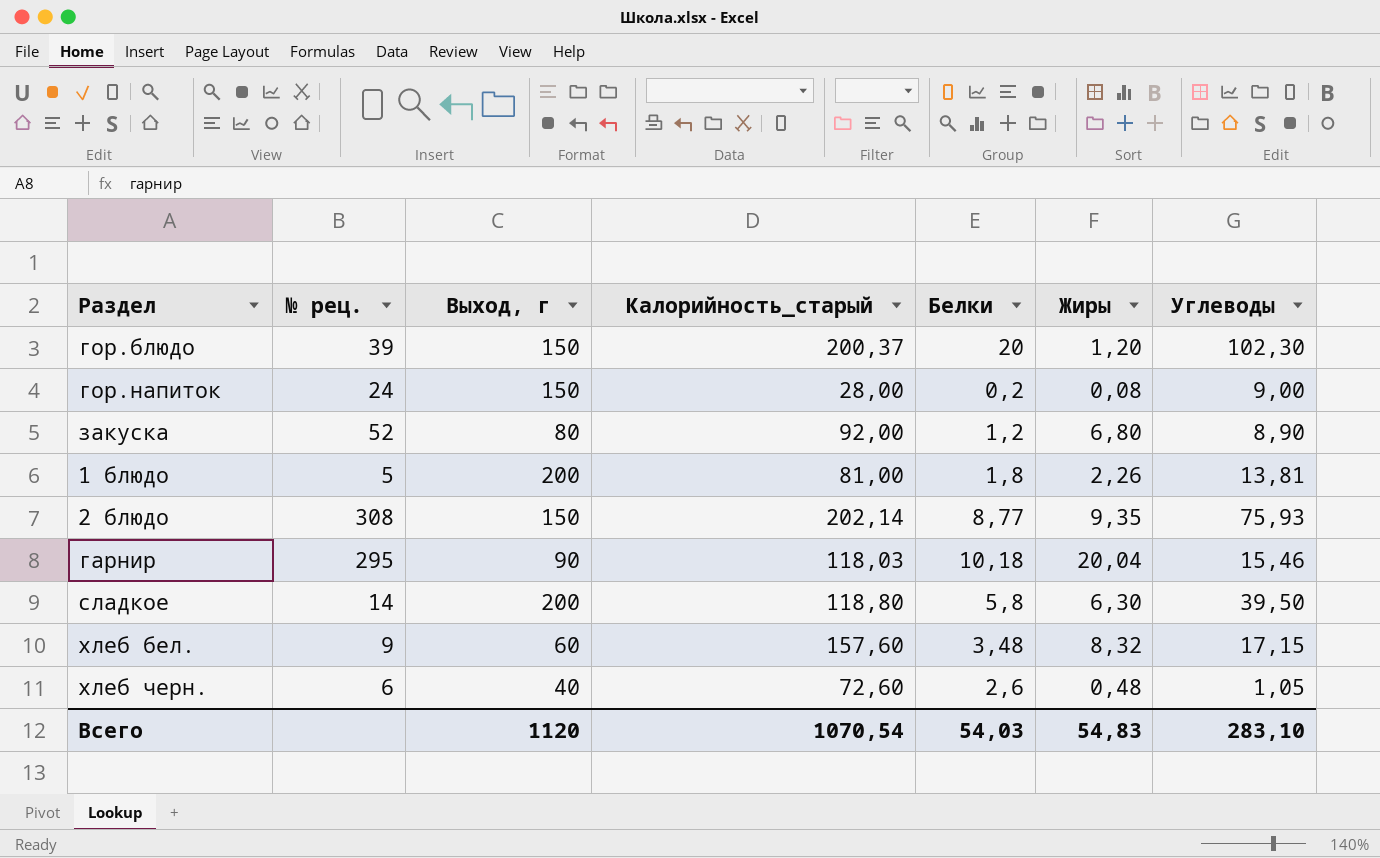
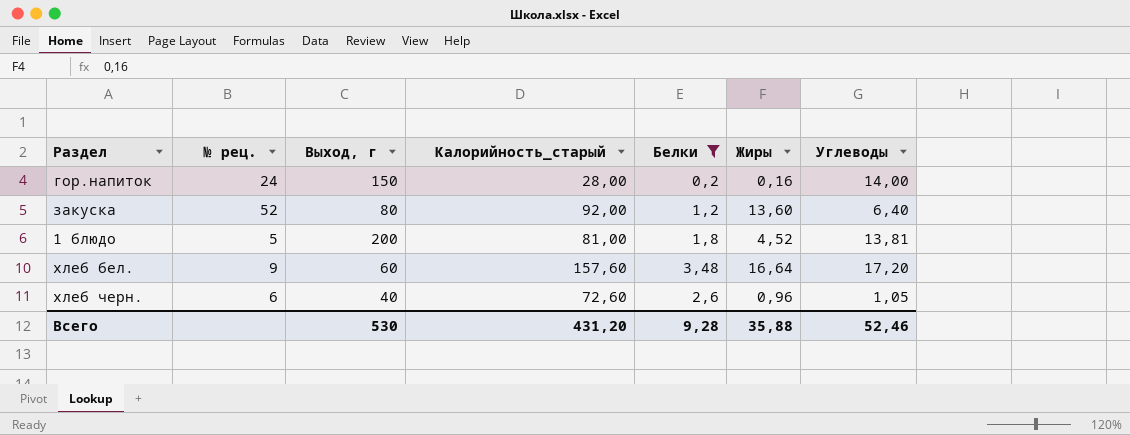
filter: none -> Белки <= 3,48
гор.напиток | Жиры: 0,08 -> 0,16
гор.напиток | Углеводы: 9,00 -> 14,00
закуска | Жиры: 6,80 -> 13,60
закуска | Углеводы: 8,90 -> 6,40
1 блюдо | Жиры: 2,26 -> 4,52
хлеб бел. | Жиры: 8,32 -> 16,64
хлеб бел. | Углеводы: 17,15 -> 17,20
хлеб черн. | Жиры: 0,48 -> 0,96
Всего | Выход, г: 1120 -> 530
Всего | Калорийность_старый: 1070,54 -> 431,20
Всего | Белки: 54,03 -> 9,28
Всего | Жиры: 54,83 -> 35,88
Всего | Углеводы: 283,10 -> 52,46

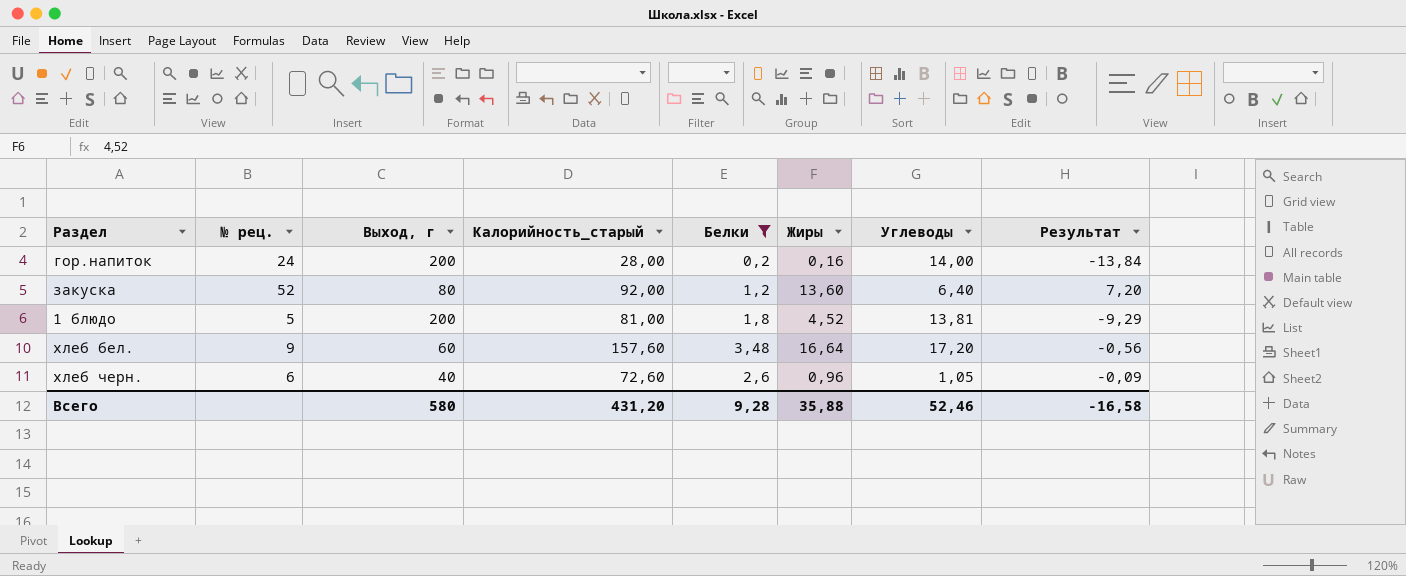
column Результат | formula: none -> [Жиры] - [Углеводы]
гор.напиток | Выход, г: 150 -> 200
Всего | Выход, г: 530 -> 580

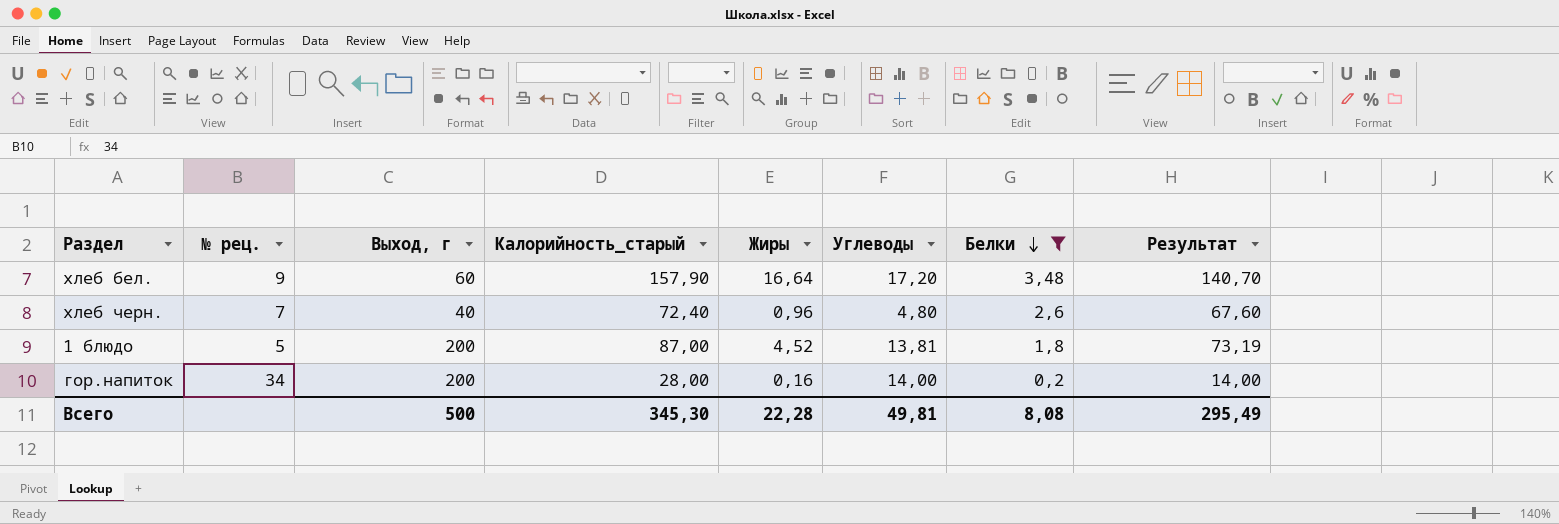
row order: none -> Белки descending
column Белки | position: 5 -> 7
column Результат | formula: [Жиры] - [Углеводы] -> [Калорийность_старый] - [Углеводы]
row закуска: 52 | 80 | 92,00 | 1,2 | 13,60 | 6,40 | 7,20 -> none
хлеб бел. | Калорийность_старый: 157,60 -> 157,90
хлеб черн. | № рец.: 6 -> 7
хлеб черн. | Калорийность_старый: 72,60 -> 72,40
хлеб черн. | Углеводы: 1,05 -> 4,80
1 блюдо | Калорийность_старый: 81,00 -> 87,00
гор.напиток | № рец.: 24 -> 34
Всего | Выход, г: 580 -> 500
Всего | Калорийность_старый: 431,20 -> 345,30
Всего | Жиры: 35,88 -> 22,28
Всего | Углеводы: 52,46 -> 49,81
Всего | Белки: 9,28 -> 8,08
Всего | Результат: -16,58 -> 295,49

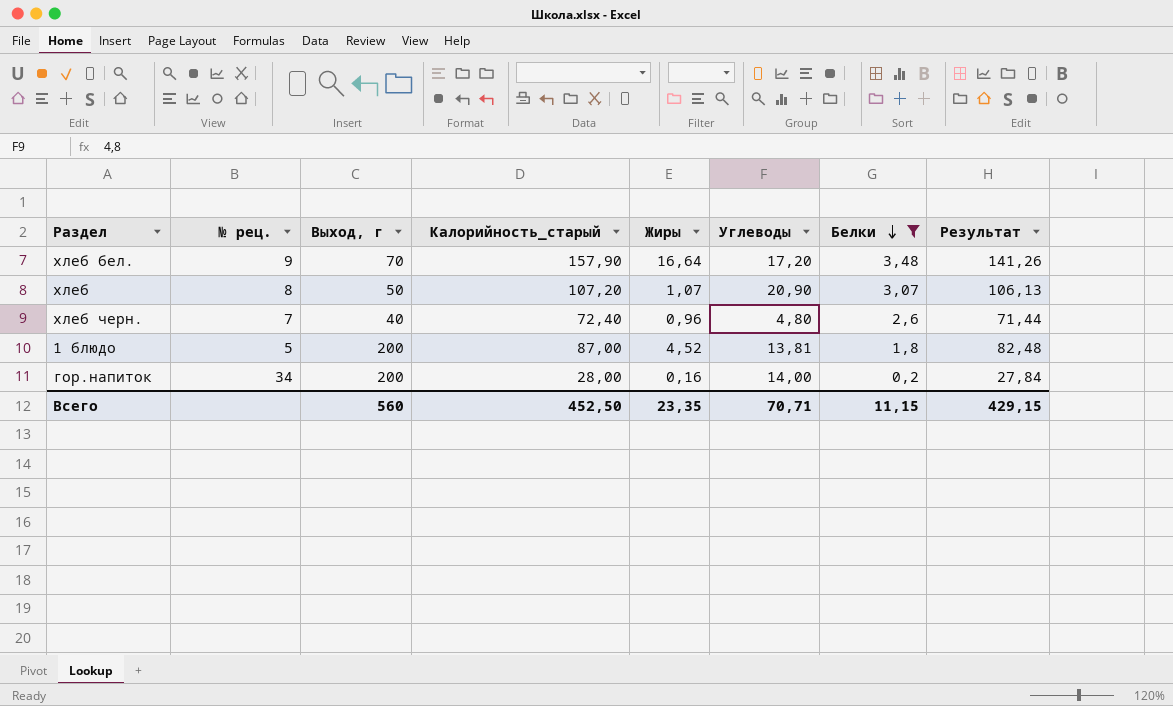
column Результат | formula: [Калорийность_старый] - [Углеводы] -> [Калорийность_старый] - [Жиры]
хлеб бел. | Выход, г: 60 -> 70
row хлеб: none -> 8 | 50 | 107,20 | 1,07 | 20,90 | 3,07 | 106,13
Всего | Выход, г: 500 -> 560
Всего | Калорийность_старый: 345,30 -> 452,50
Всего | Жиры: 22,28 -> 23,35
Всего | Углеводы: 49,81 -> 70,71
Всего | Белки: 8,08 -> 11,15
Всего | Результат: 295,49 -> 429,15

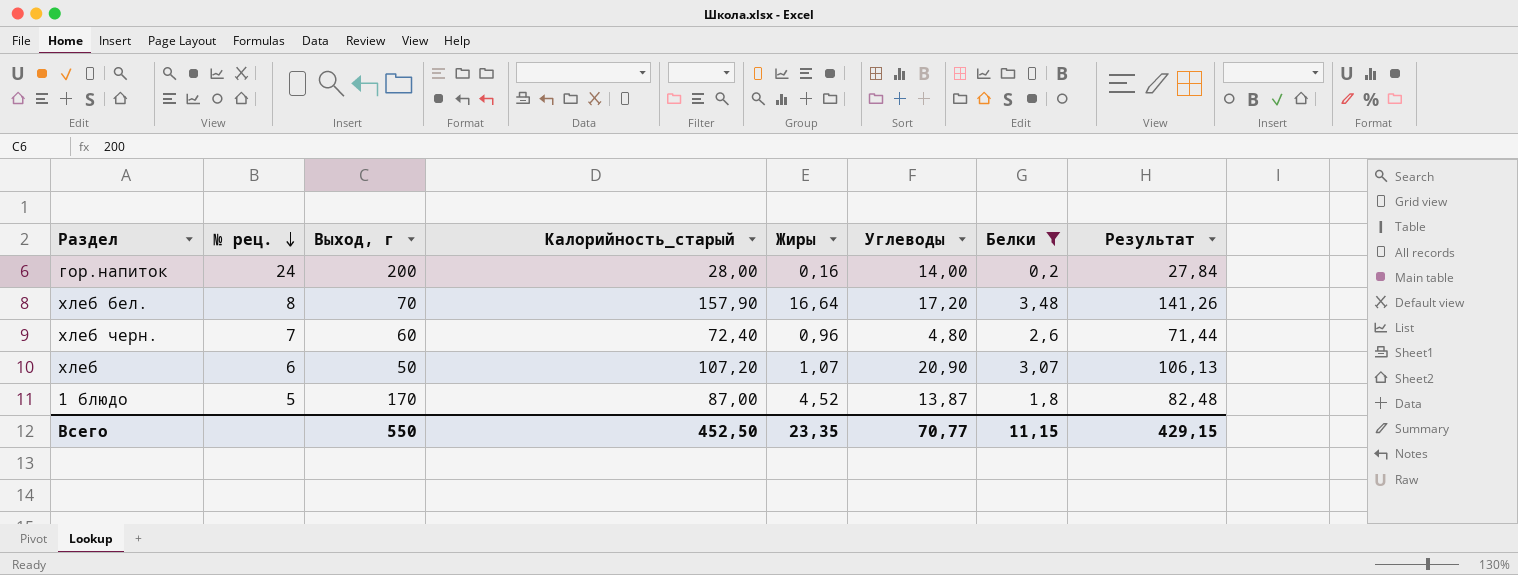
row order: Белки descending -> № рец. descending
гор.напиток | № рец.: 34 -> 24
хлеб бел. | № рец.: 9 -> 8
хлеб черн. | Выход, г: 40 -> 60
хлеб | № рец.: 8 -> 6
1 блюдо | Выход, г: 200 -> 170
1 блюдо | Углеводы: 13,81 -> 13,87
Всего | Выход, г: 560 -> 550
Всего | Углеводы: 70,71 -> 70,77

